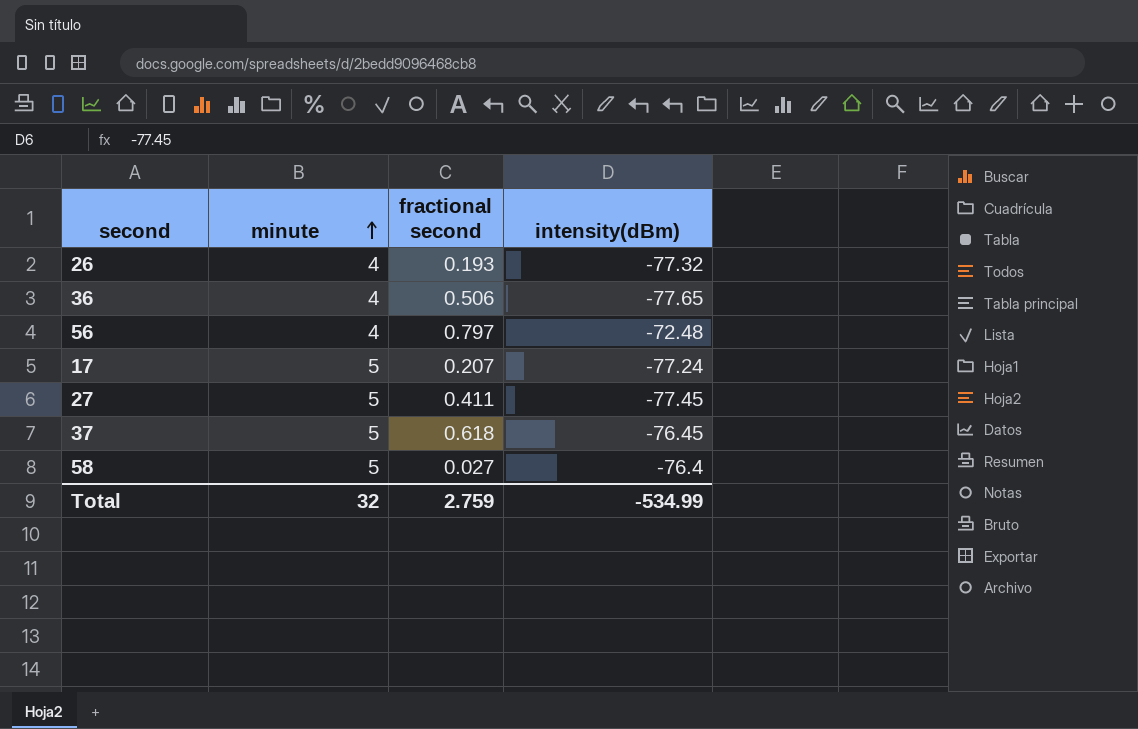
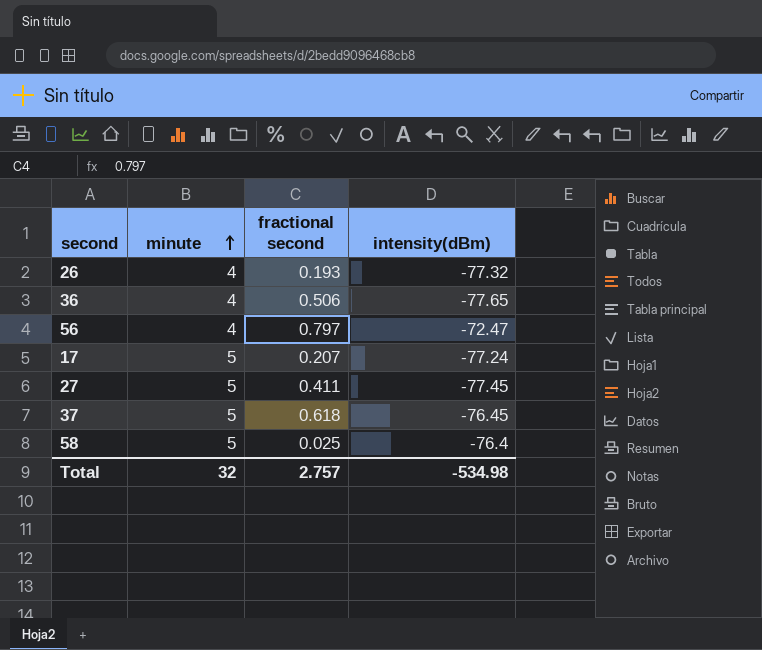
56 | intensity(dBm): -72.48 -> -72.47
58 | fractional second: 0.027 -> 0.025
Total | fractional second: 2.759 -> 2.757
Total | intensity(dBm): -534.99 -> -534.98

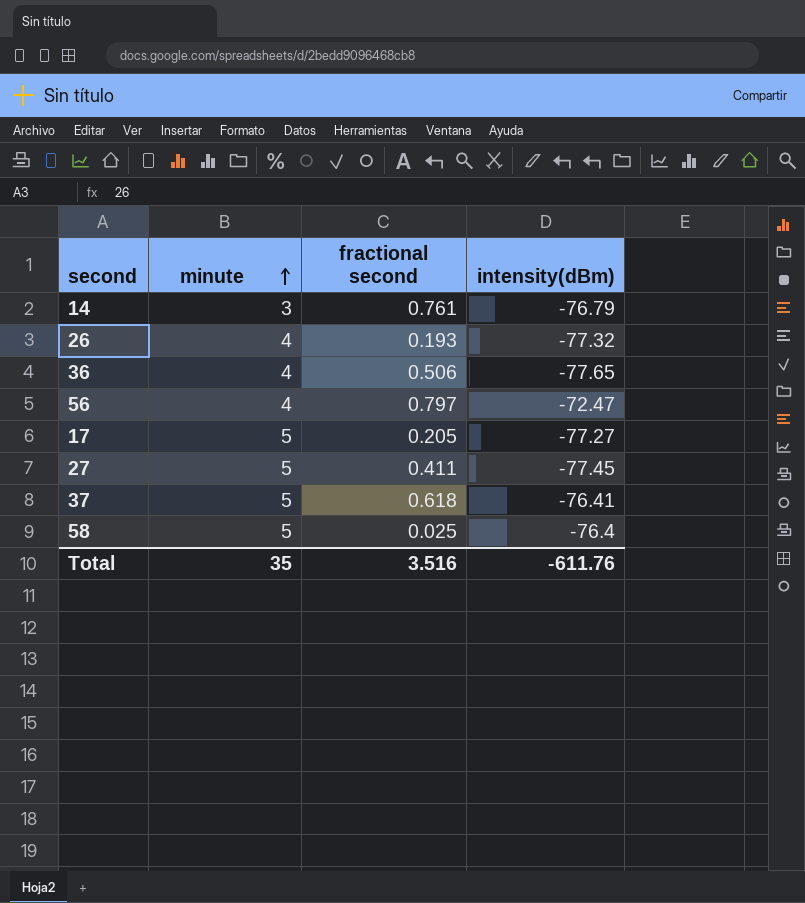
row 14: none -> 3 | 0.761 | -76.79
17 | fractional second: 0.207 -> 0.205
17 | intensity(dBm): -77.24 -> -77.27
37 | intensity(dBm): -76.45 -> -76.41
Total | minute: 32 -> 35
Total | fractional second: 2.757 -> 3.516
Total | intensity(dBm): -534.98 -> -611.76

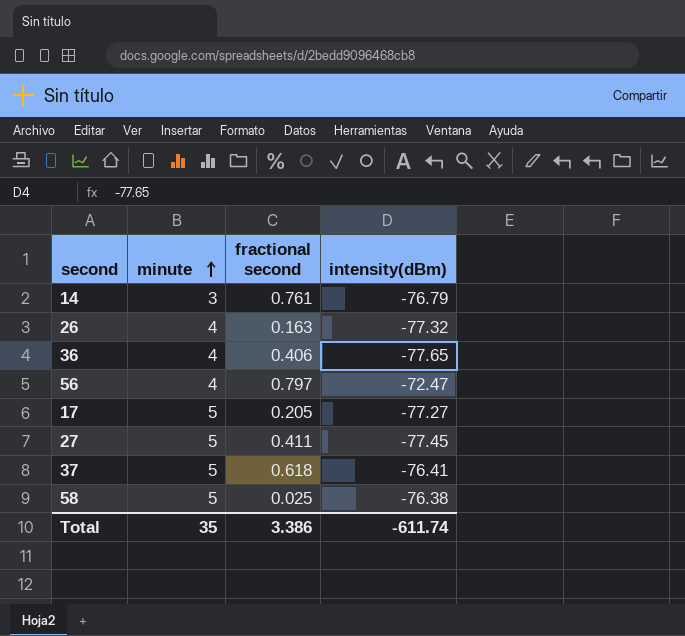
26 | fractional second: 0.193 -> 0.163
36 | fractional second: 0.506 -> 0.406
58 | intensity(dBm): -76.4 -> -76.38
Total | fractional second: 3.516 -> 3.386
Total | intensity(dBm): -611.76 -> -611.74

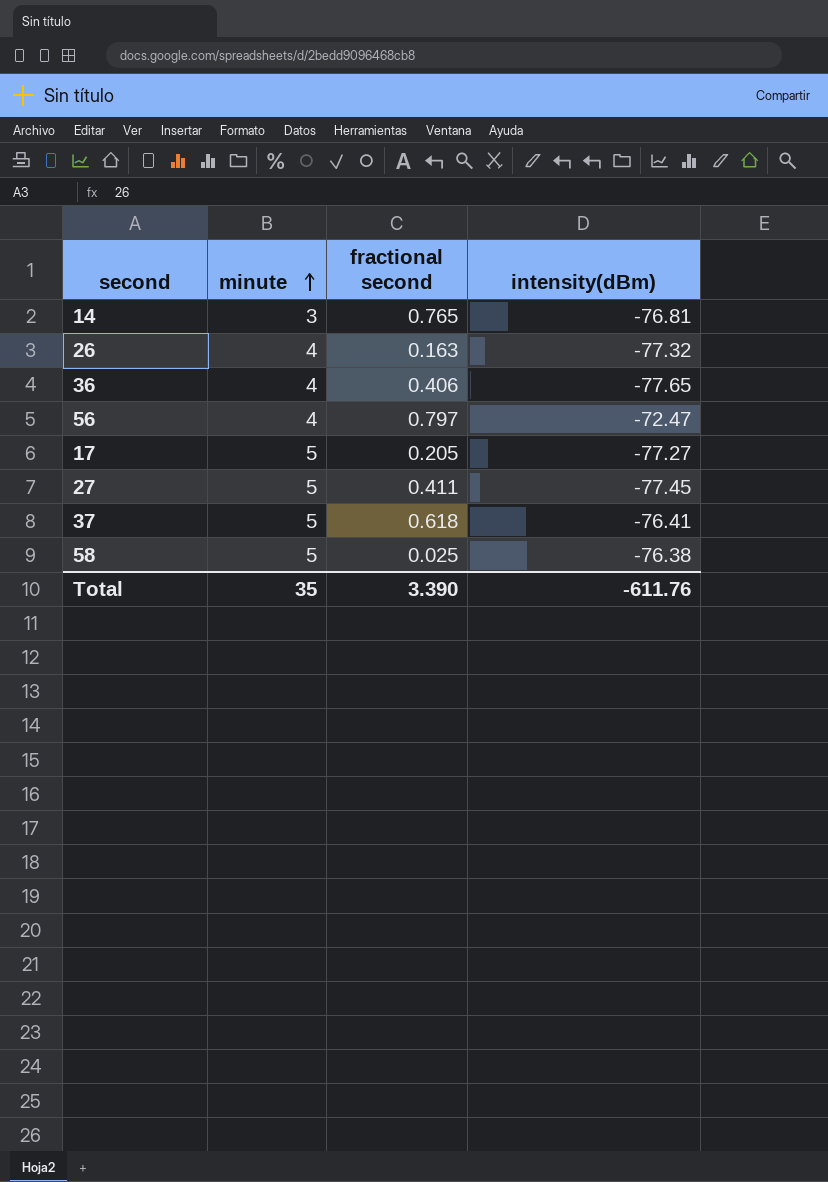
14 | fractional second: 0.761 -> 0.765
14 | intensity(dBm): -76.79 -> -76.81
Total | fractional second: 3.386 -> 3.390
Total | intensity(dBm): -611.74 -> -611.76

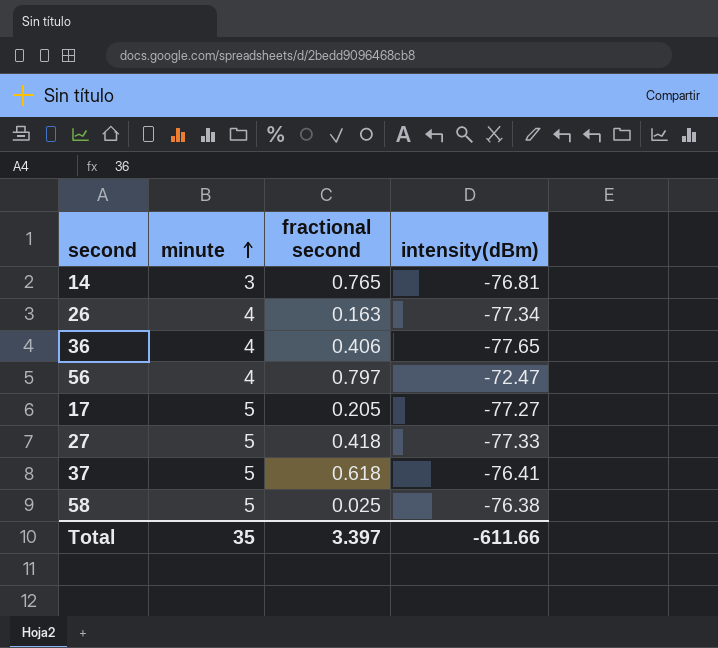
26 | intensity(dBm): -77.32 -> -77.34
27 | fractional second: 0.411 -> 0.418
27 | intensity(dBm): -77.45 -> -77.33
Total | fractional second: 3.390 -> 3.397
Total | intensity(dBm): -611.76 -> -611.66

